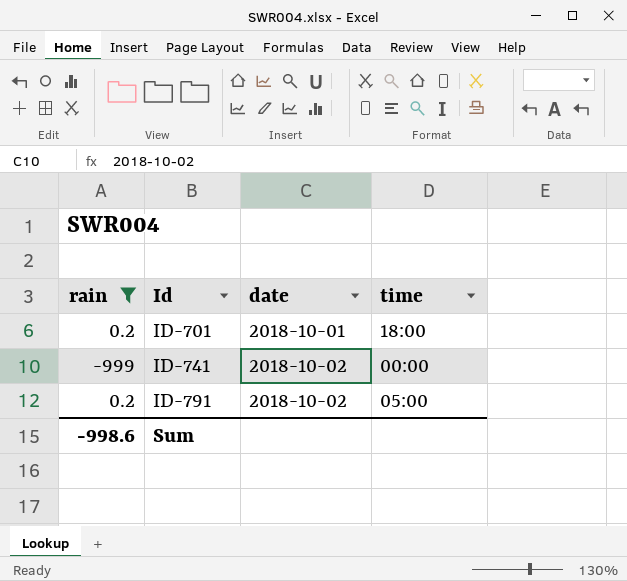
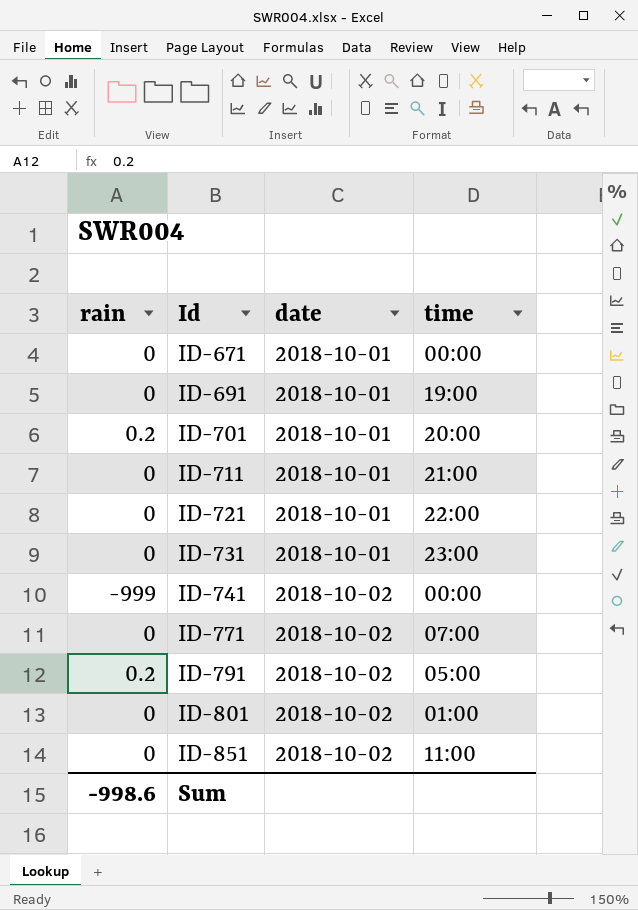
filter: rain != 0 -> none
ID-701 | time: 18:00 -> 20:00

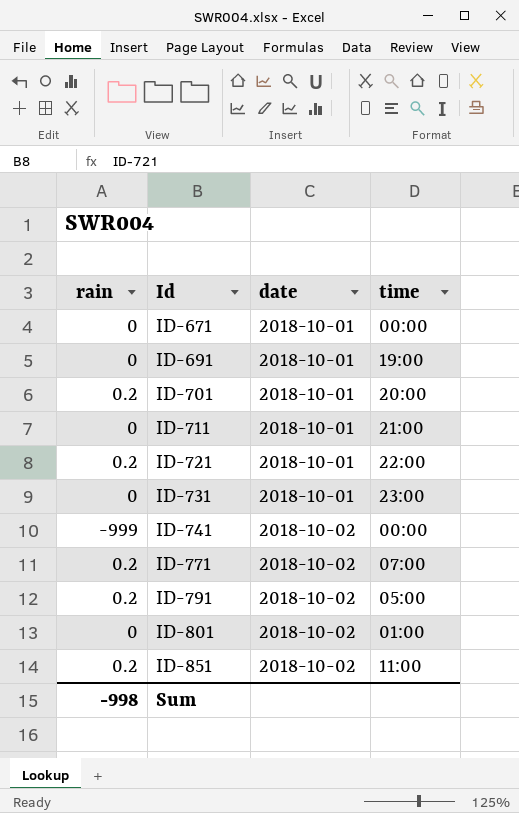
ID-721 | rain: 0 -> 0.2
ID-771 | rain: 0 -> 0.2
ID-851 | rain: 0 -> 0.2
Sum | rain: -998.6 -> -998

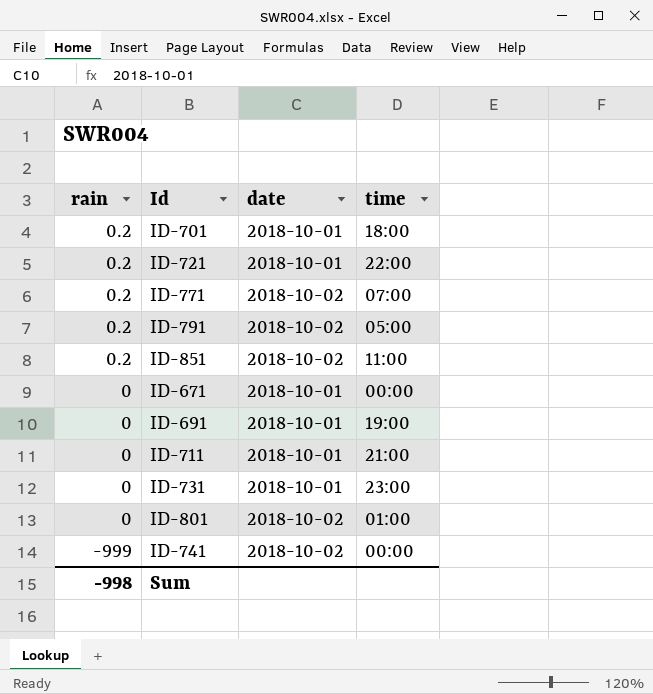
row order: Id ascending -> rain descending
ID-701 | time: 20:00 -> 18:00

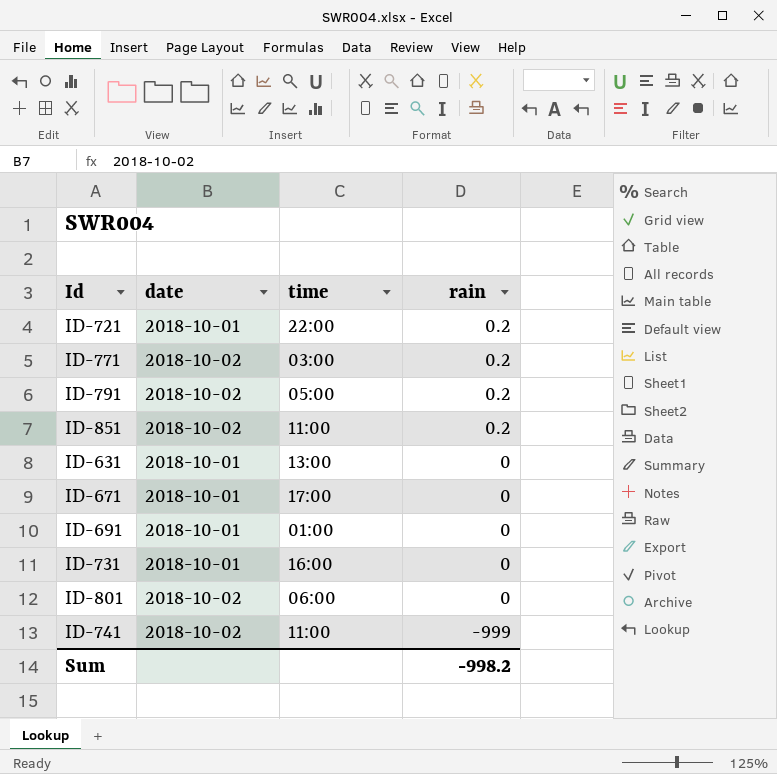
column rain | position: 1 -> 4
row ID-701: 0.2 | 2018-10-01 | 18:00 -> none
row ID-711: 0 | 2018-10-01 | 21:00 -> none
ID-771 | time: 07:00 -> 03:00
row ID-631: none -> 2018-10-01 | 13:00 | 0
ID-671 | time: 00:00 -> 17:00
ID-691 | time: 19:00 -> 01:00
ID-731 | time: 23:00 -> 16:00
ID-801 | time: 01:00 -> 06:00
ID-741 | time: 00:00 -> 11:00
Sum | rain: -998 -> -998.2

